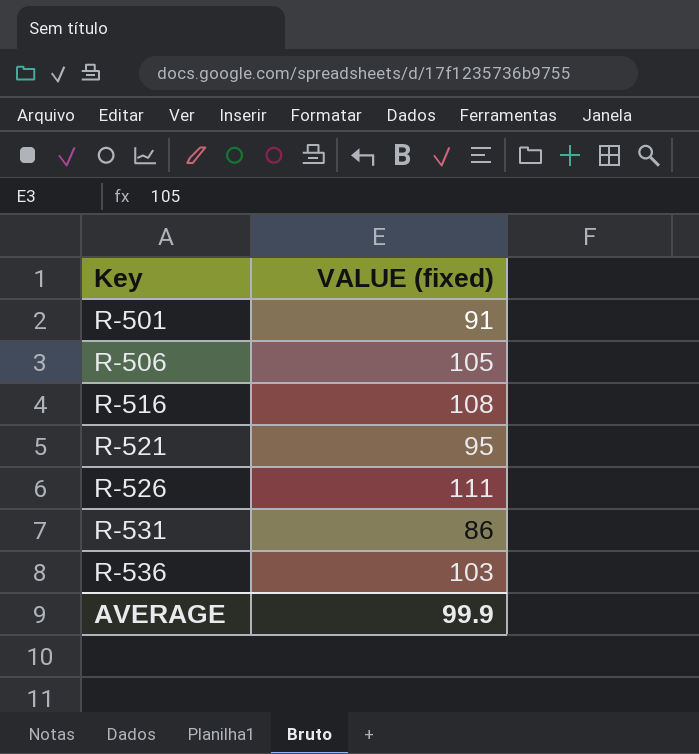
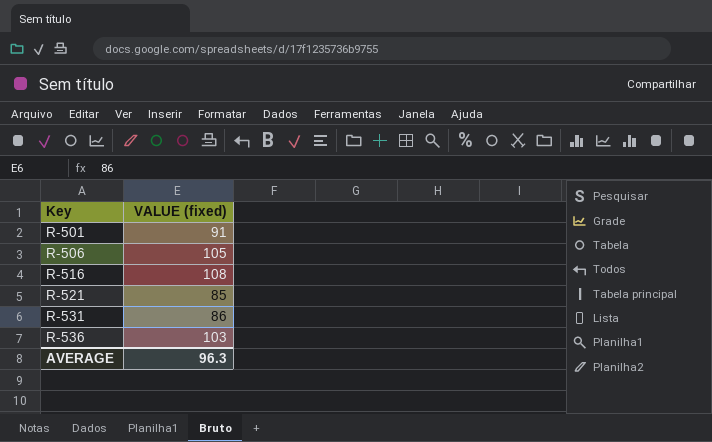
row R-526: 111 -> none
R-521 | VALUE (fixed): 95 -> 85
AVERAGE | VALUE (fixed): 99.9 -> 96.3

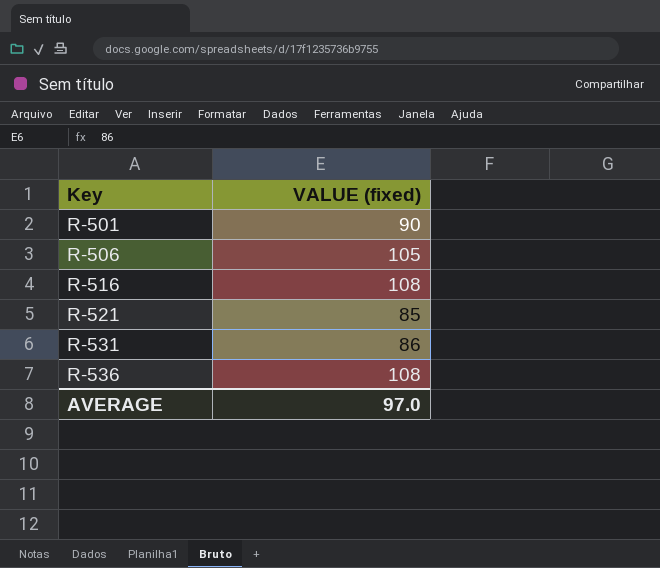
R-501 | VALUE (fixed): 91 -> 90
R-536 | VALUE (fixed): 103 -> 108
AVERAGE | VALUE (fixed): 96.3 -> 97.0

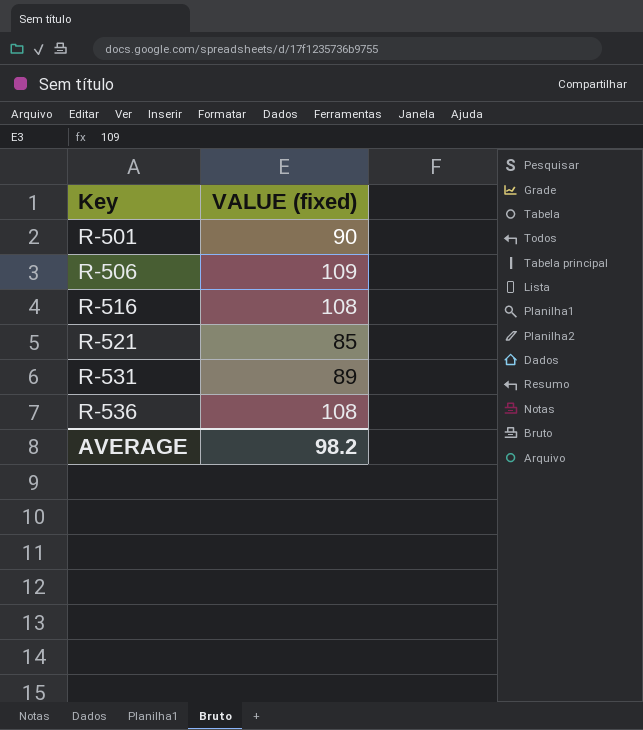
R-506 | VALUE (fixed): 105 -> 109
R-531 | VALUE (fixed): 86 -> 89
AVERAGE | VALUE (fixed): 97.0 -> 98.2

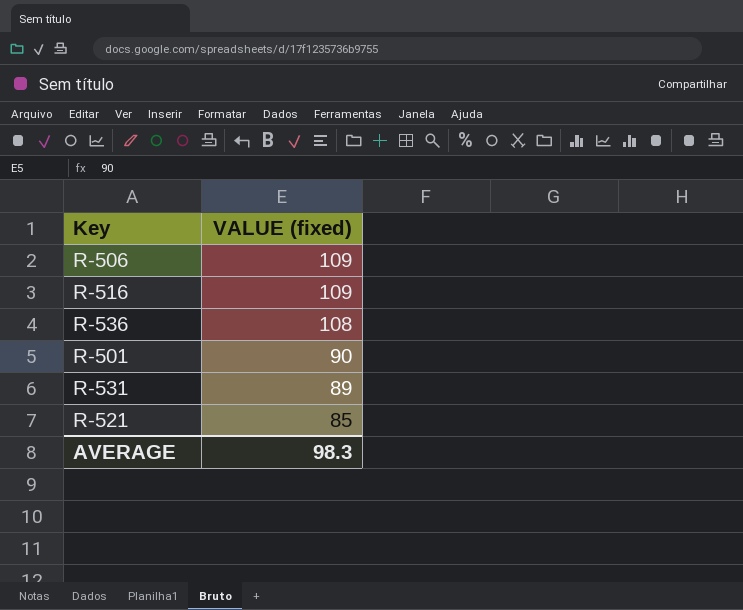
row order: Key ascending -> VALUE (fixed) descending
R-516 | VALUE (fixed): 108 -> 109
AVERAGE | VALUE (fixed): 98.2 -> 98.3

